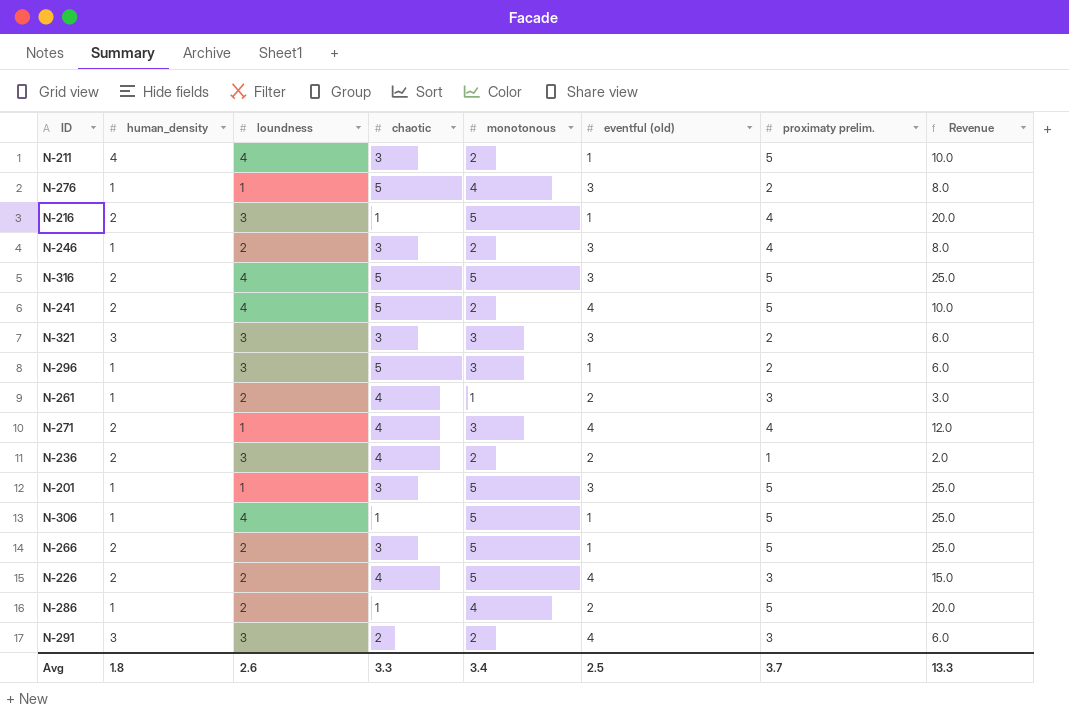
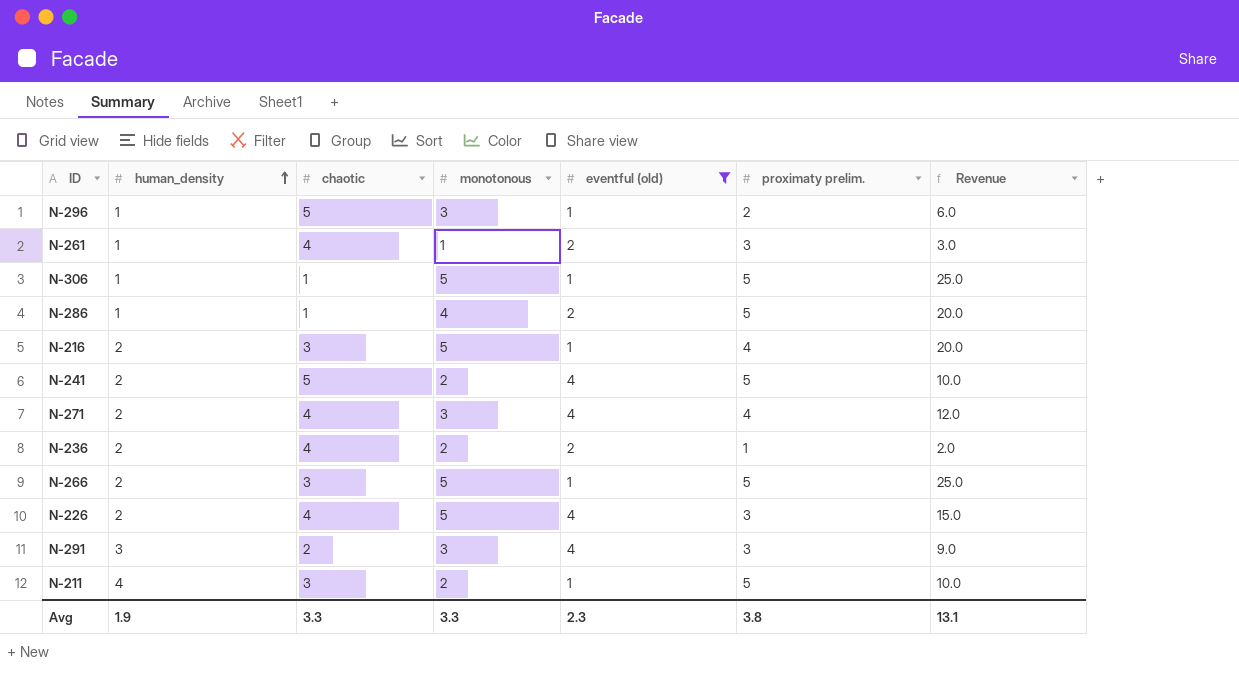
filter: none -> eventful (old) != 3
row order: none -> human_density ascending
column loundness | position: 3 -> none
N-216 | chaotic: 1 -> 3
N-291 | monotonous: 2 -> 3
N-291 | Revenue: 6.0 -> 9.0
Avg | human_density: 1.8 -> 1.9
Avg | monotonous: 3.4 -> 3.3
Avg | eventful (old): 2.5 -> 2.3
Avg | proximaty prelim.: 3.7 -> 3.8
Avg | Revenue: 13.3 -> 13.1

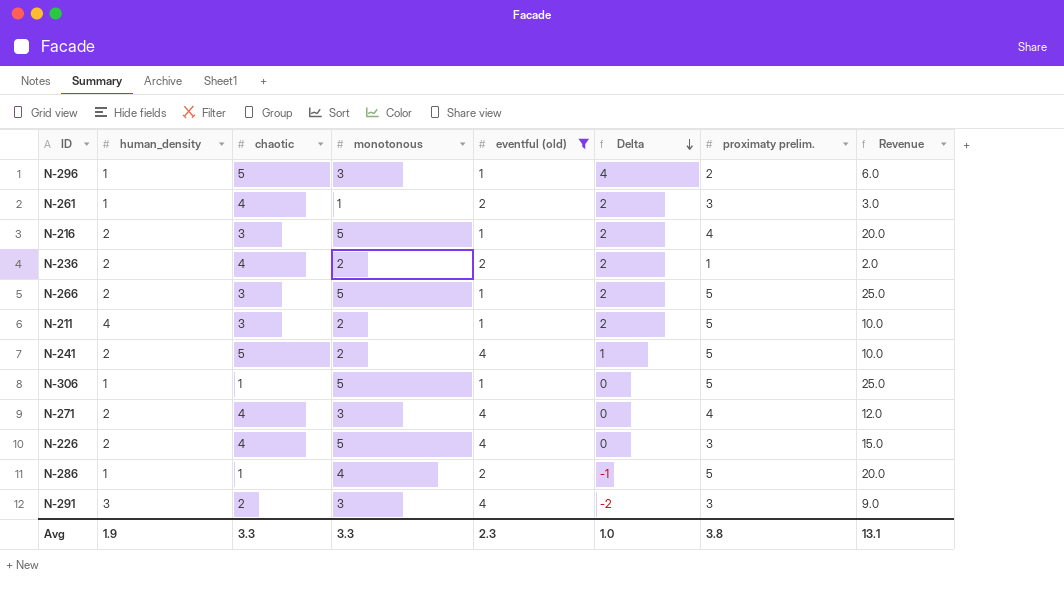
row order: human_density ascending -> Delta descending
column Delta | formula: none -> [chaotic] - [eventful (old)]

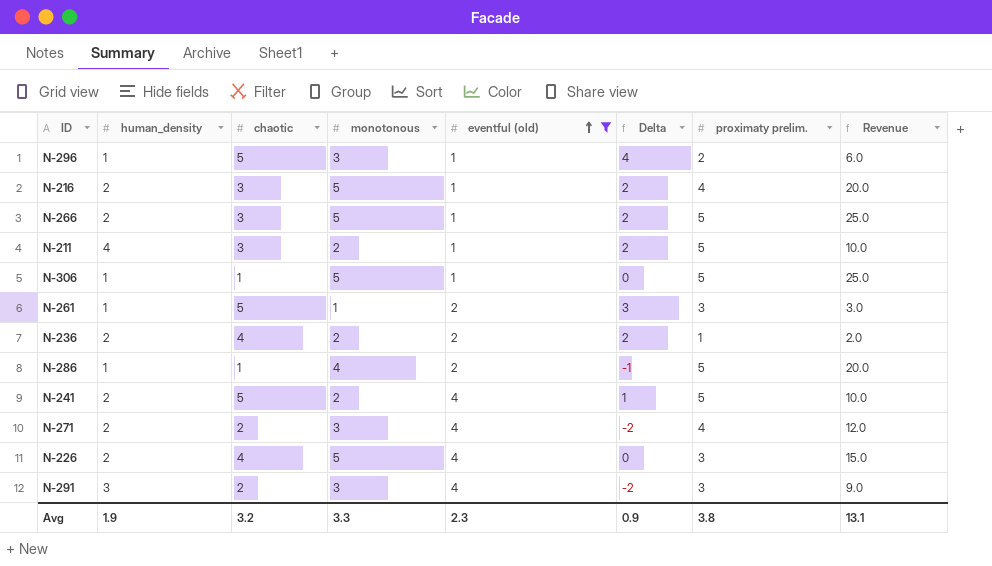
row order: Delta descending -> eventful (old) ascending
N-261 | chaotic: 4 -> 5
N-261 | Delta: 2 -> 3
N-271 | chaotic: 4 -> 2
N-271 | Delta: 0 -> -2
Avg | chaotic: 3.3 -> 3.2
Avg | Delta: 1.0 -> 0.9

